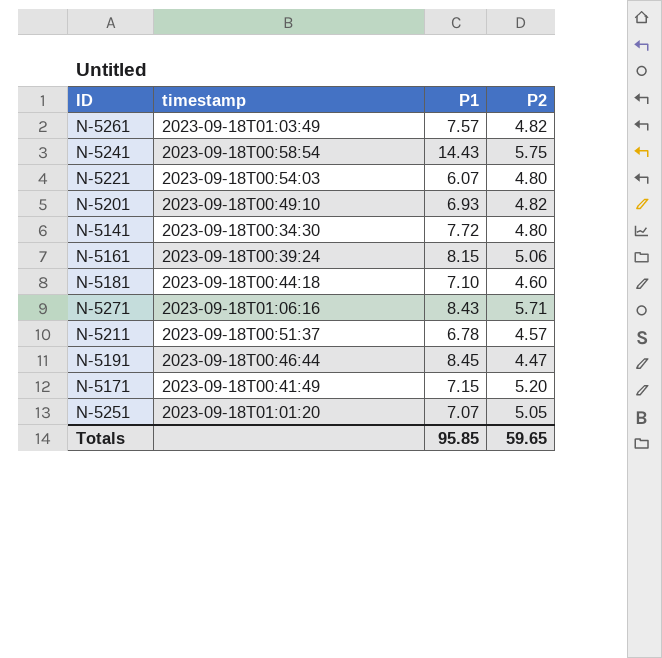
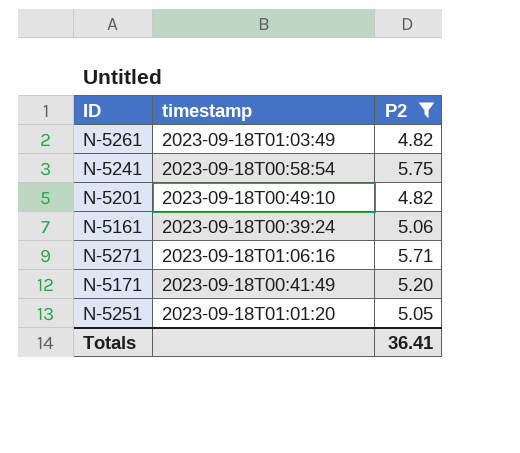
filter: none -> P2 >= 4.82
column P1 | position: 3 -> none
Totals | P2: 59.65 -> 36.41

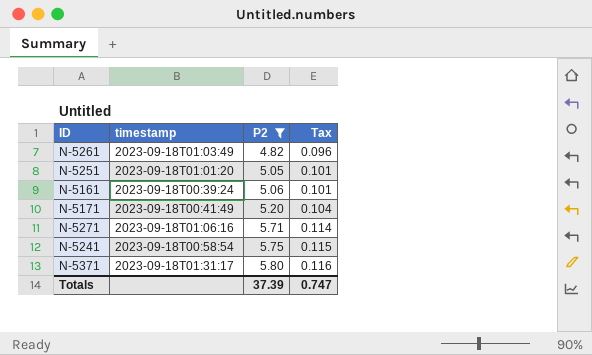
row order: none -> P2 ascending
column Tax | formula: none -> [P2] * 0.02
row N-5201: 2023-09-18T00:49:10 | 4.82 -> none
row N-5371: none -> 2023-09-18T01:31:17 | 5.80 | 0.116
Totals | P2: 36.41 -> 37.39

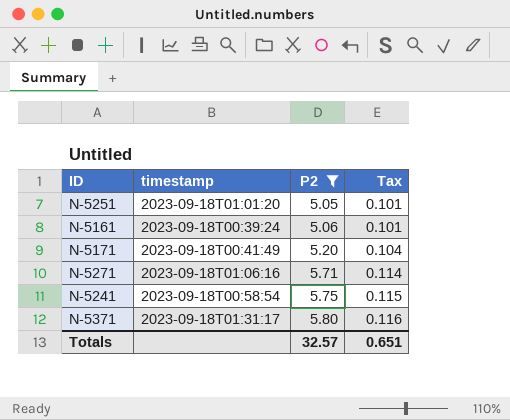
row N-5261: 2023-09-18T01:03:49 | 4.82 | 0.096 -> none
Totals | P2: 37.39 -> 32.57
Totals | Tax: 0.747 -> 0.651

